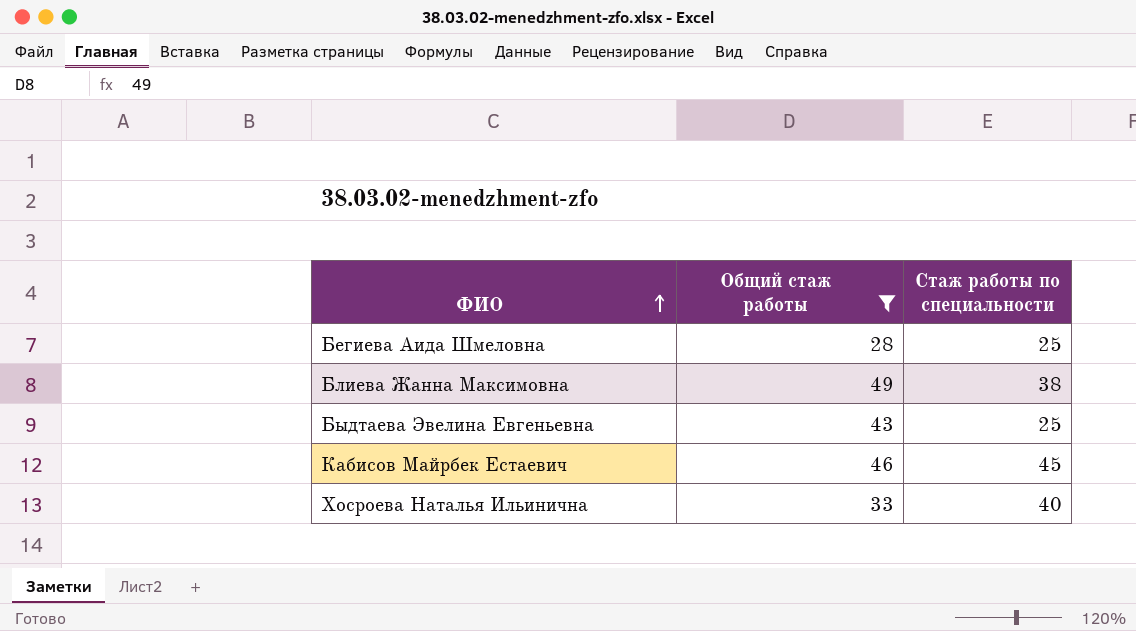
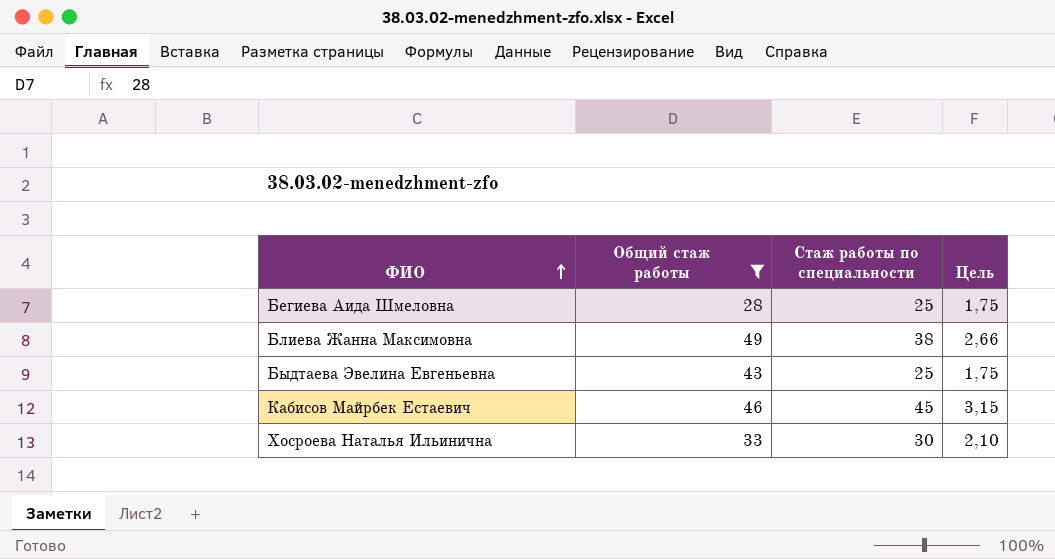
column Цель | formula: none -> [Стаж работы по специальности] * 0,07
Хосроева Наталья Ильинична | Стаж работы по специальности: 40 -> 30

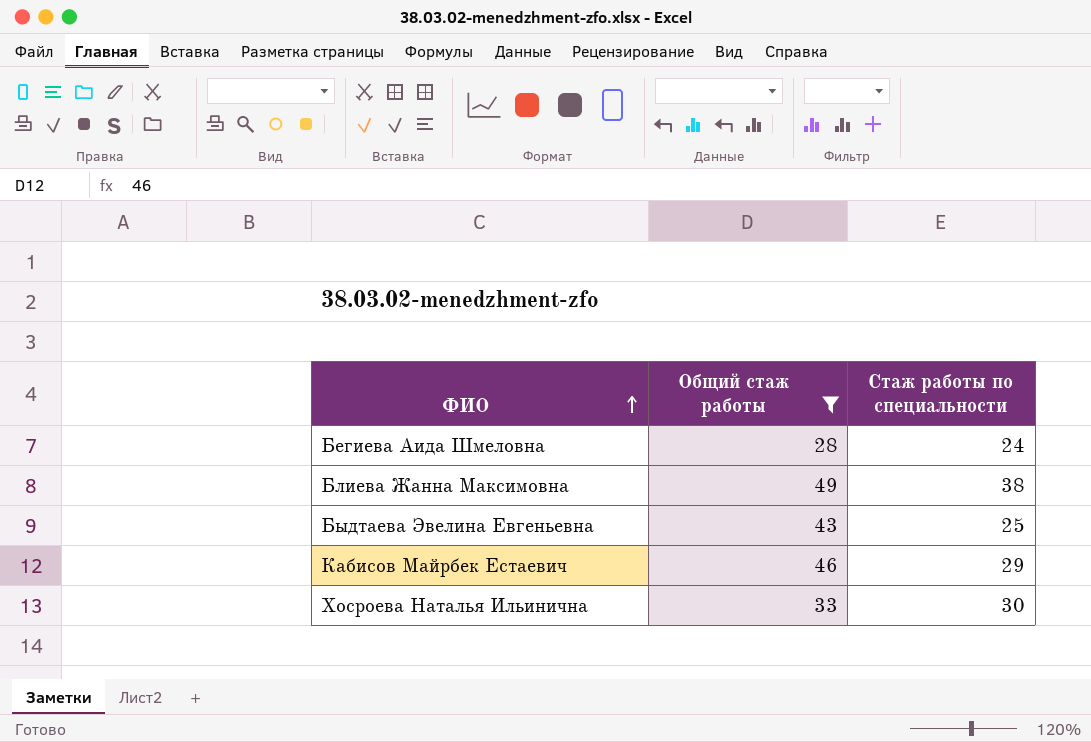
column Цель | formula: [Стаж работы по специальности] * 0,07 -> none
Бегиева Аида Шмеловна | Стаж работы по специальности: 25 -> 24
Кабисов Майрбек Естаевич | Стаж работы по специальности: 45 -> 29

